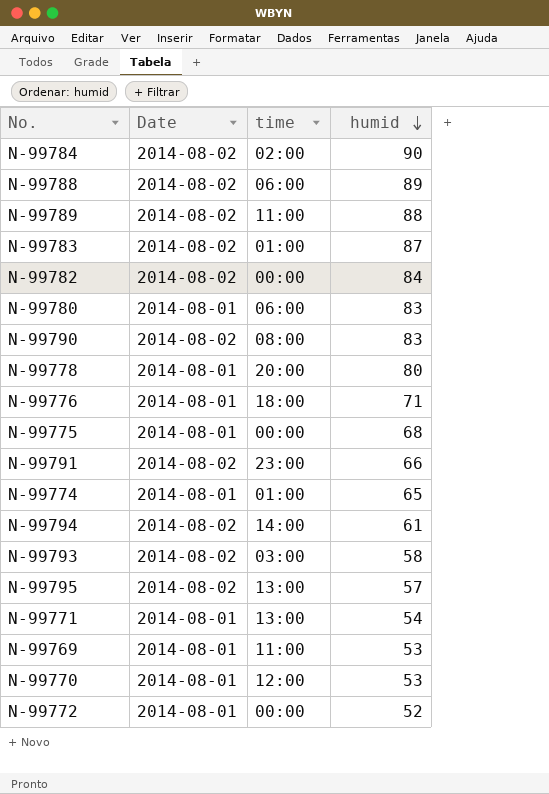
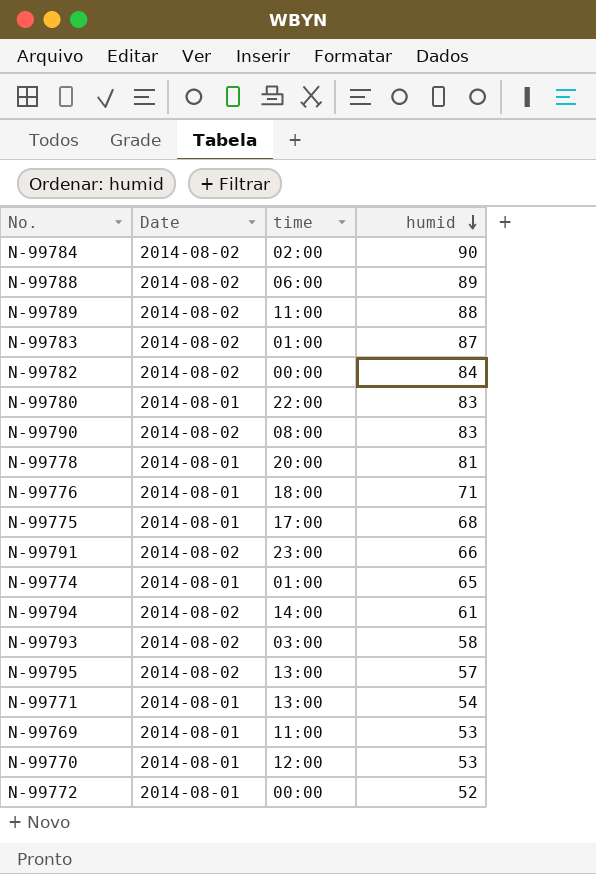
N-99780 | time: 06:00 -> 22:00
N-99778 | humid: 80 -> 81
N-99775 | time: 00:00 -> 17:00

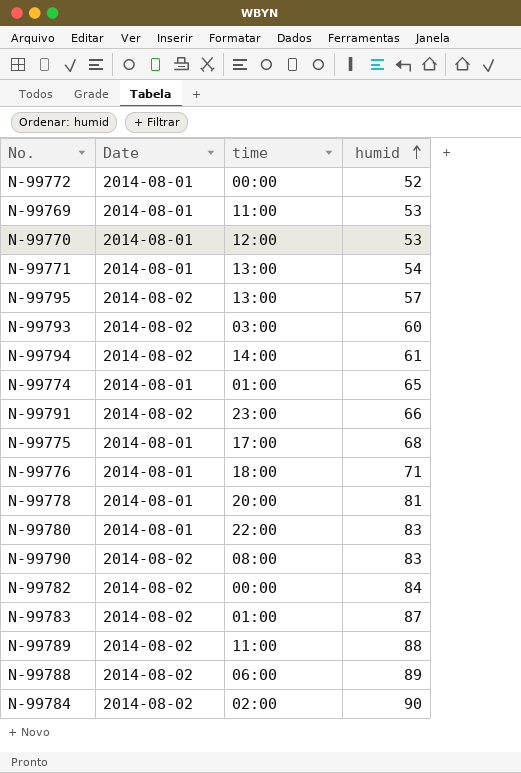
row order: humid descending -> humid ascending
N-99793 | humid: 58 -> 60

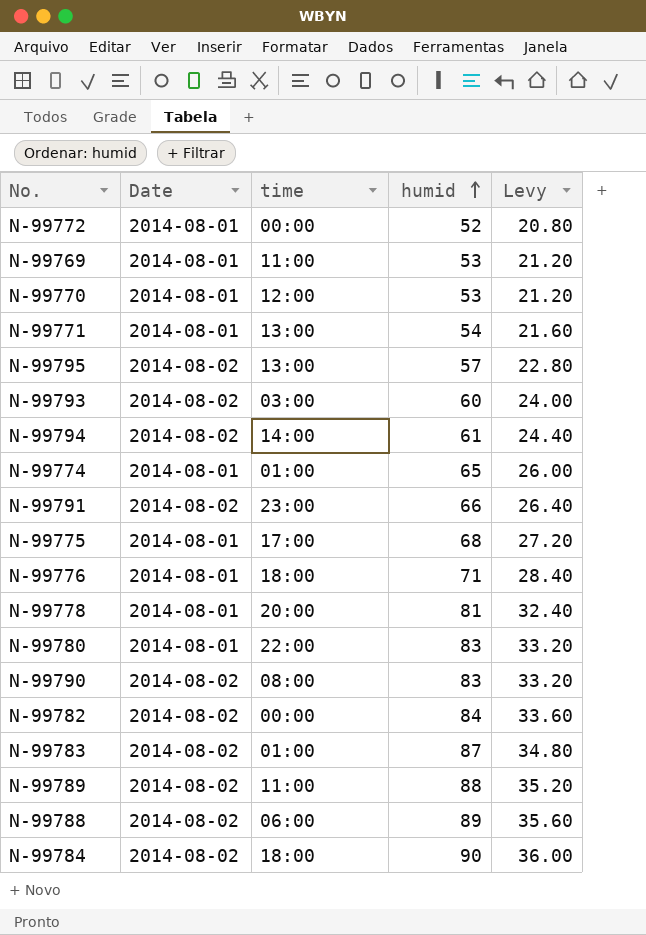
column Levy | formula: none -> [humid] * 0.4
N-99784 | time: 02:00 -> 18:00

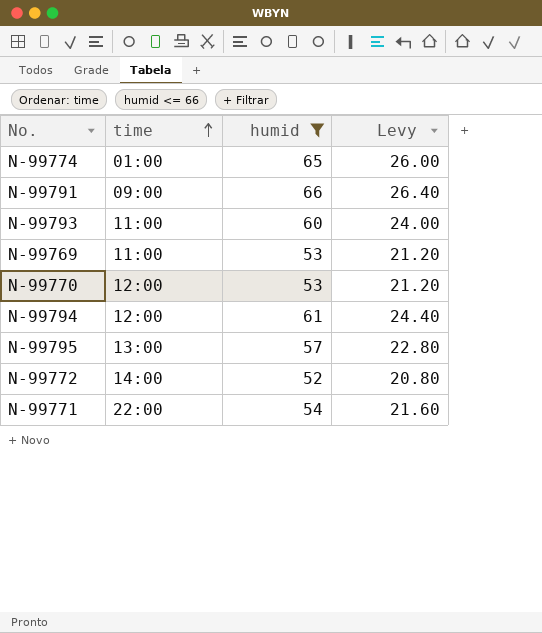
filter: none -> humid <= 66
row order: humid ascending -> time ascending
column Date | position: 2 -> none
N-99791 | time: 23:00 -> 09:00
N-99793 | time: 03:00 -> 11:00
N-99794 | time: 14:00 -> 12:00
N-99772 | time: 00:00 -> 14:00
N-99771 | time: 13:00 -> 22:00

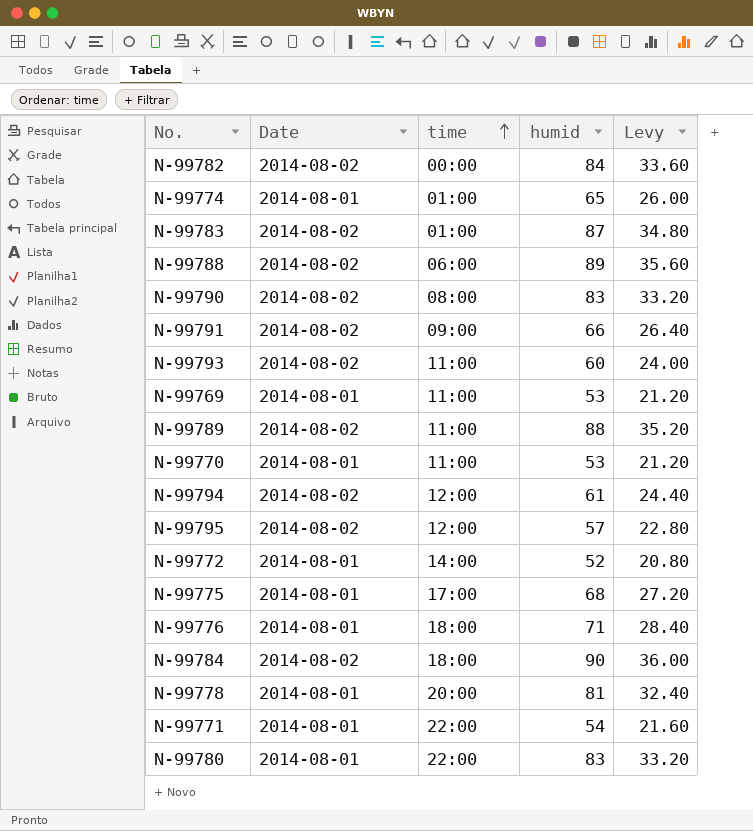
filter: humid <= 66 -> none
column Date | position: none -> 2
N-99770 | time: 12:00 -> 11:00
N-99795 | time: 13:00 -> 12:00

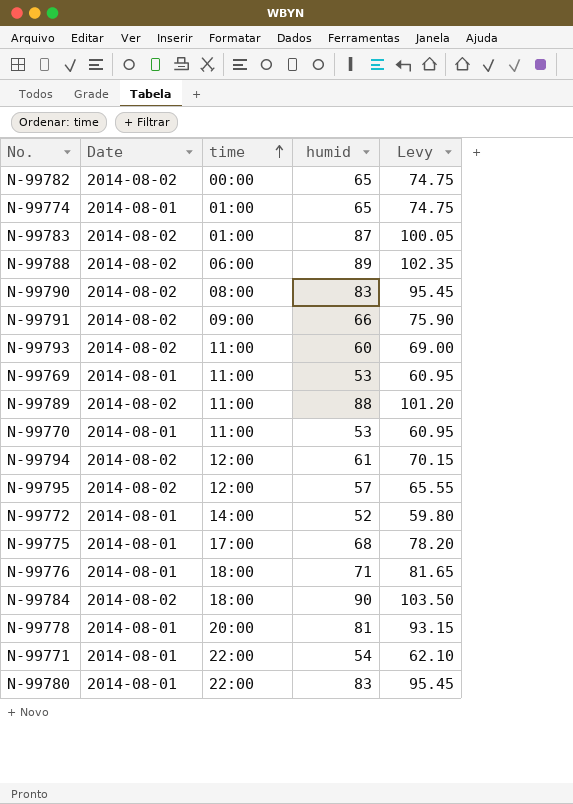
column Levy | formula: [humid] * 0.4 -> [humid] * 1.15
N-99782 | humid: 84 -> 65

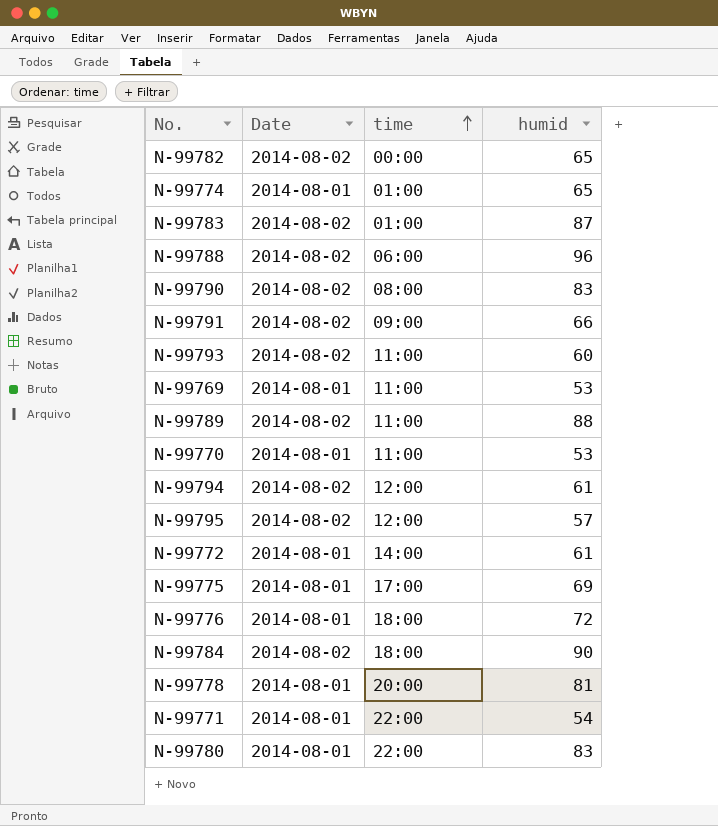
column Levy | formula: [humid] * 1.15 -> none
N-99788 | humid: 89 -> 96
N-99772 | humid: 52 -> 61
N-99775 | humid: 68 -> 69
N-99776 | humid: 71 -> 72

